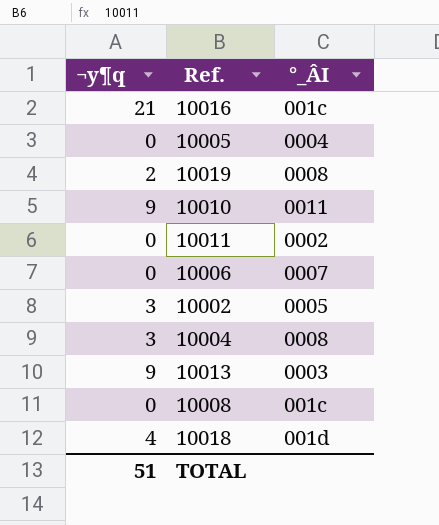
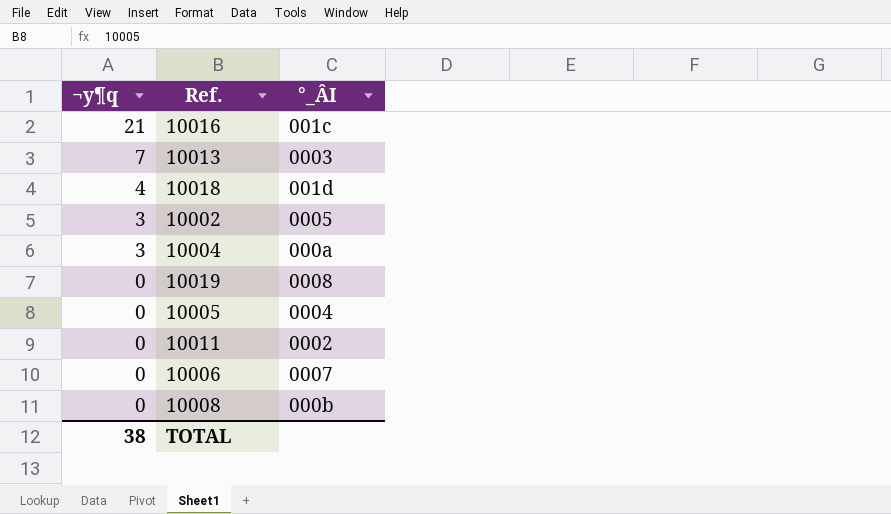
row order: none -> ¬y¶q descending
row 10010: 9 | 0011 -> none
10013 | ¬y¶q: 9 -> 7
10004 | °_ÂI: 0008 -> 000a
10019 | ¬y¶q: 2 -> 0
10008 | °_ÂI: 001c -> 000b
TOTAL | ¬y¶q: 51 -> 38

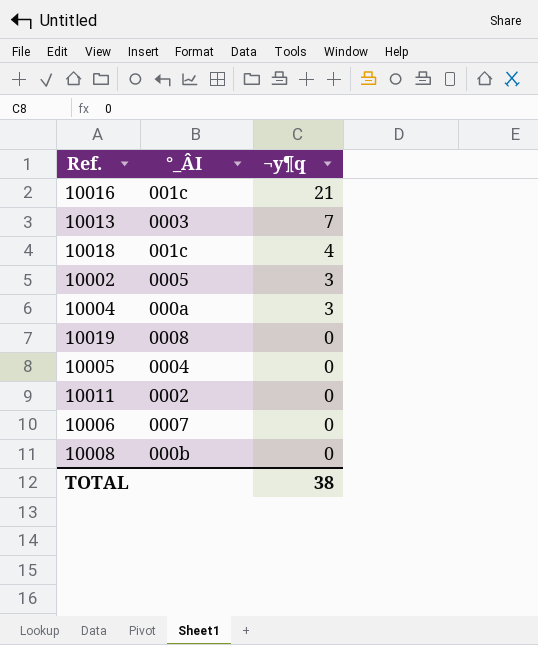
column ¬y¶q | position: 1 -> 3
10018 | °_ÂI: 001d -> 001c

